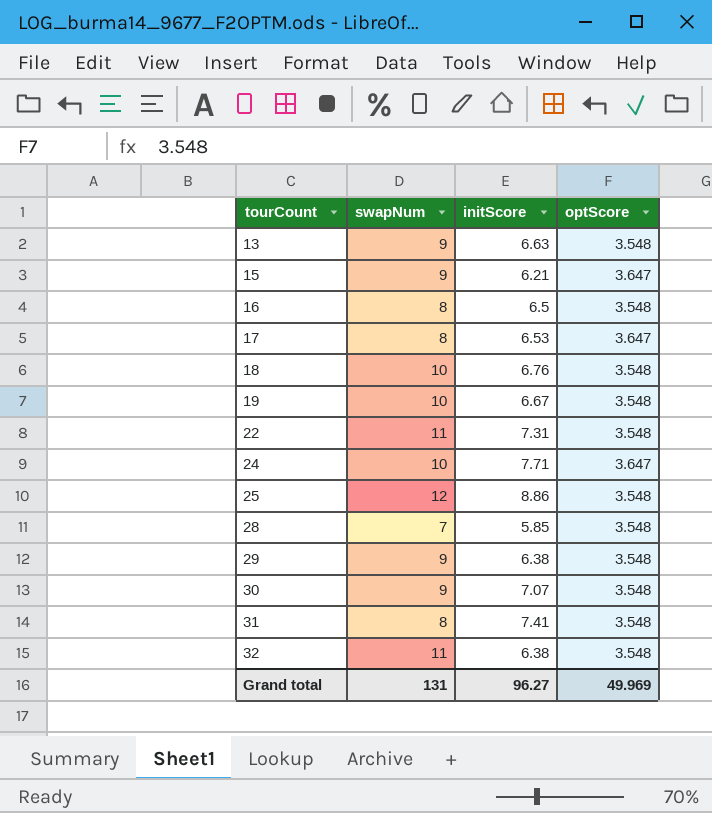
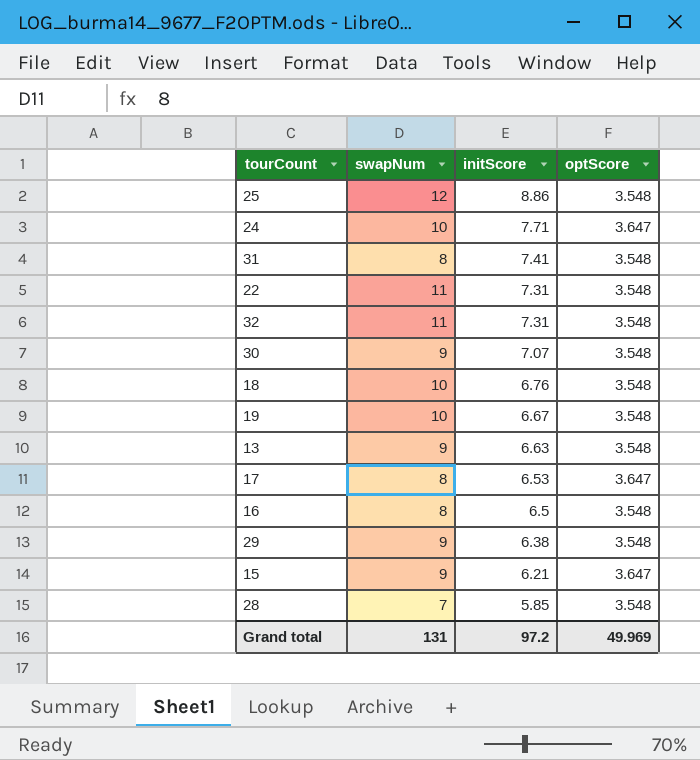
row order: tourCount ascending -> initScore descending
32 | initScore: 6.38 -> 7.31
Grand total | initScore: 96.27 -> 97.2

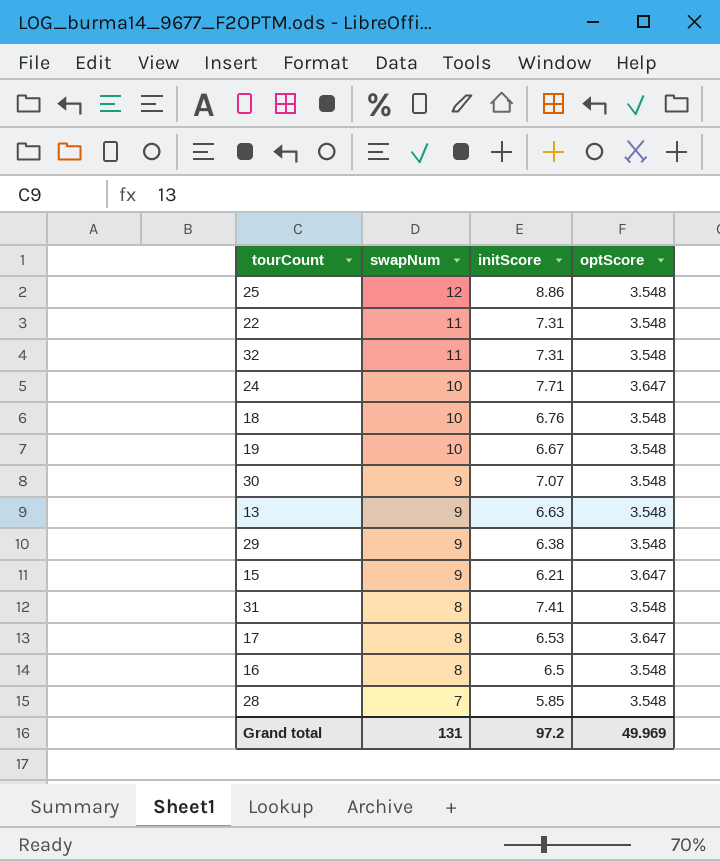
row order: initScore descending -> swapNum descending

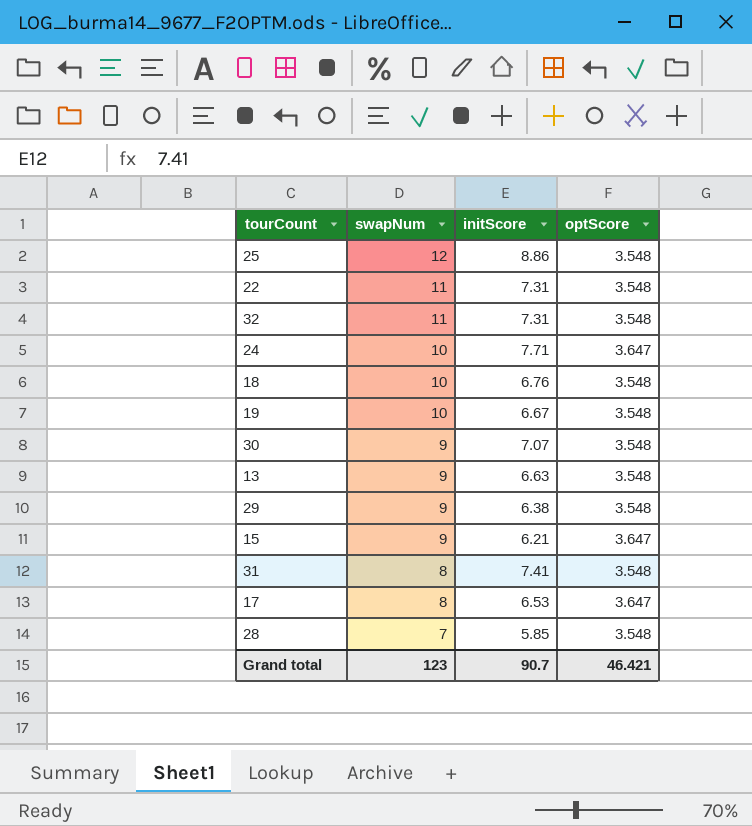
row 16: 8 | 6.5 | 3.548 -> none
Grand total | swapNum: 131 -> 123
Grand total | initScore: 97.2 -> 90.7
Grand total | optScore: 49.969 -> 46.421

